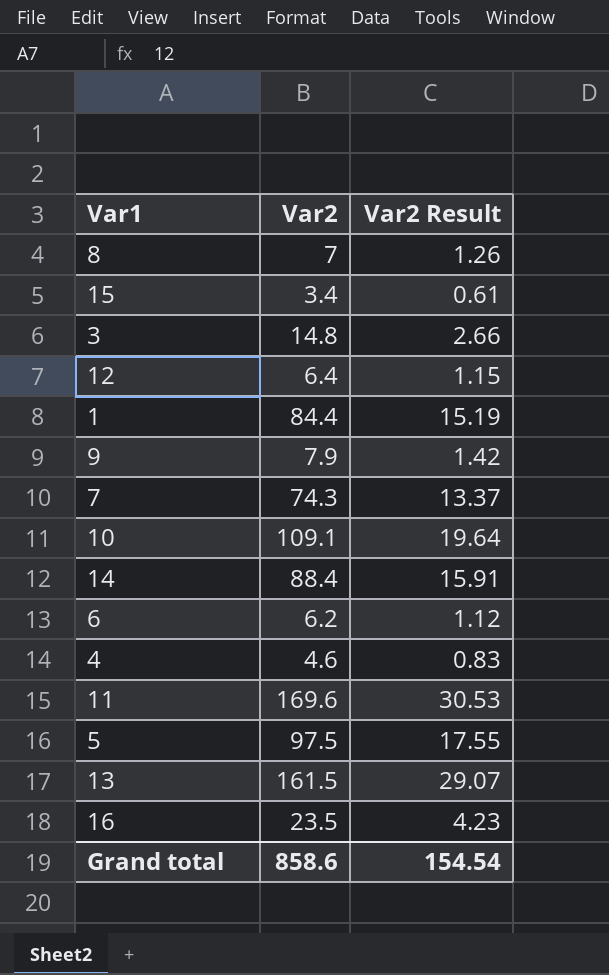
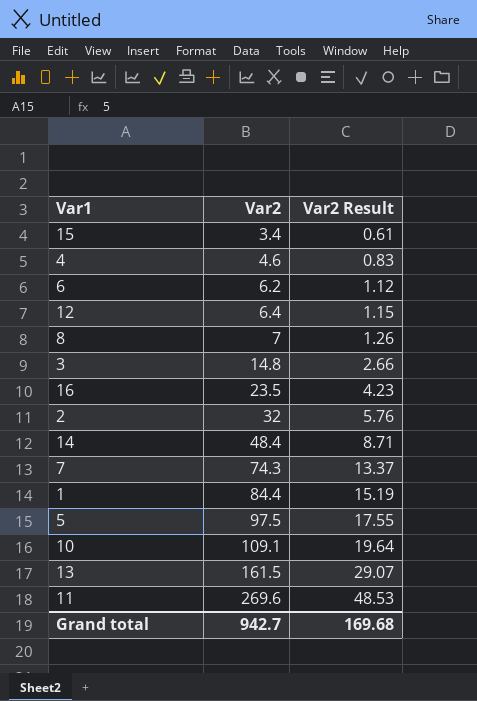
row order: none -> Var2 ascending
row 9: 7.9 | 1.42 -> none
row 2: none -> 32 | 5.76
14 | Var2: 88.4 -> 48.4
14 | Var2 Result: 15.91 -> 8.71
11 | Var2: 169.6 -> 269.6
11 | Var2 Result: 30.53 -> 48.53
Grand total | Var2: 858.6 -> 942.7
Grand total | Var2 Result: 154.54 -> 169.68

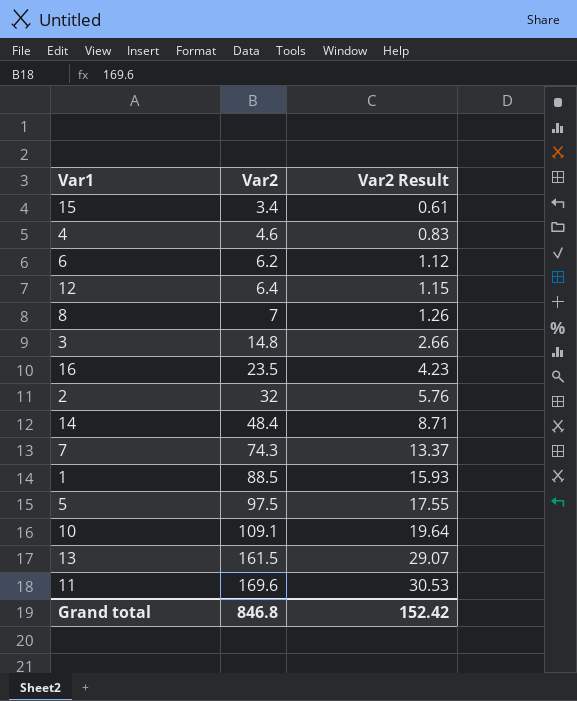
1 | Var2: 84.4 -> 88.5
1 | Var2 Result: 15.19 -> 15.93
11 | Var2: 269.6 -> 169.6
11 | Var2 Result: 48.53 -> 30.53
Grand total | Var2: 942.7 -> 846.8
Grand total | Var2 Result: 169.68 -> 152.42

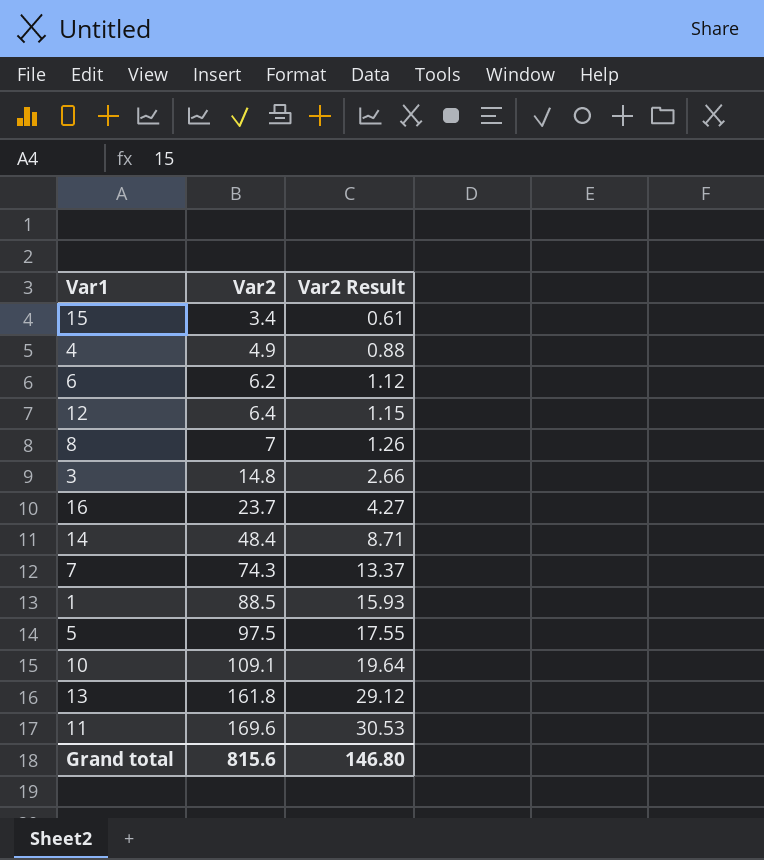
row 2: 32 | 5.76 -> none
4 | Var2: 4.6 -> 4.9
4 | Var2 Result: 0.83 -> 0.88
16 | Var2: 23.5 -> 23.7
16 | Var2 Result: 4.23 -> 4.27
13 | Var2: 161.5 -> 161.8
13 | Var2 Result: 29.07 -> 29.12
Grand total | Var2: 846.8 -> 815.6
Grand total | Var2 Result: 152.42 -> 146.80

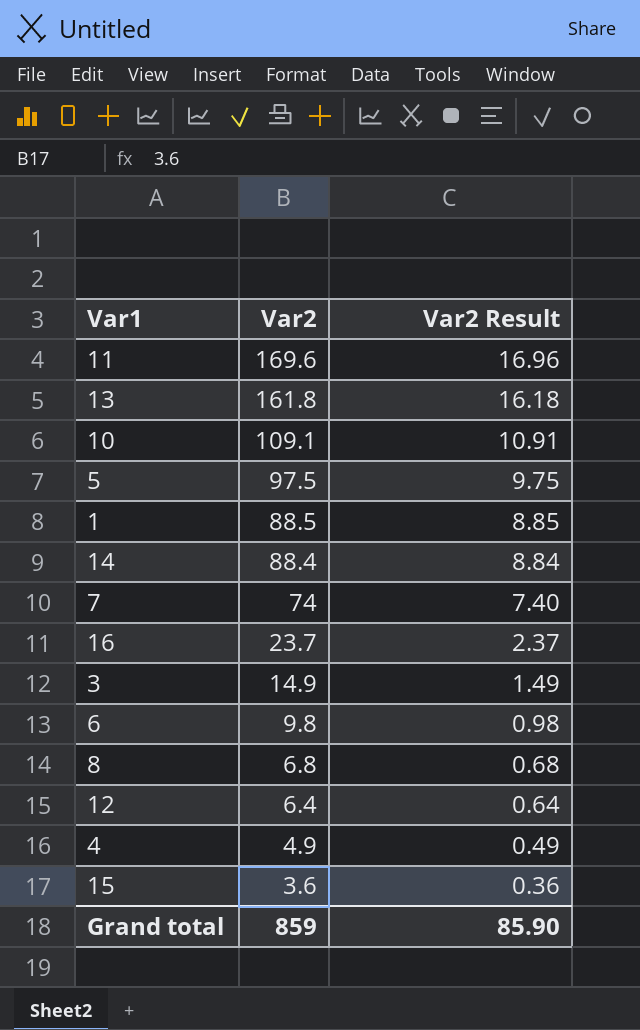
row order: Var2 ascending -> Var2 descending
column Var2 Result | formula: [Var2] * 0.18 -> [Var2] * 0.1
14 | Var2: 48.4 -> 88.4
7 | Var2: 74.3 -> 74
3 | Var2: 14.8 -> 14.9
6 | Var2: 6.2 -> 9.8
8 | Var2: 7 -> 6.8
15 | Var2: 3.4 -> 3.6
Grand total | Var2: 815.6 -> 859
Grand total | Var2 Result: 146.80 -> 85.90

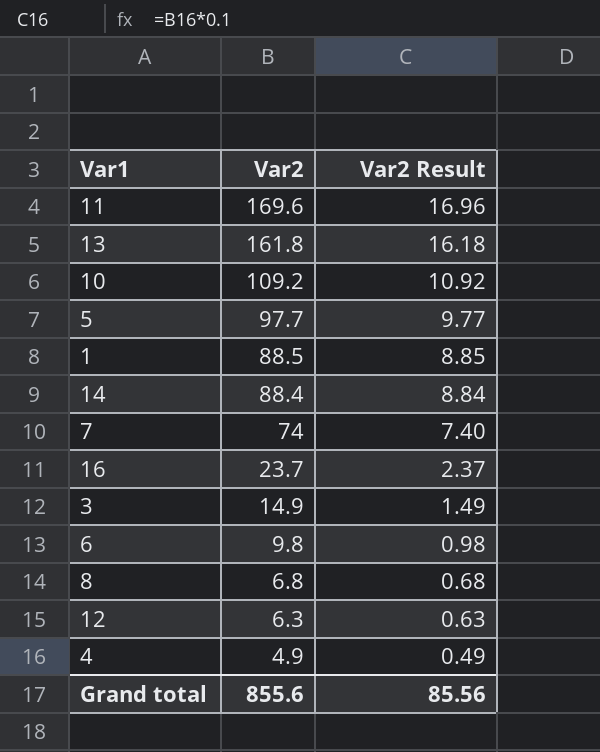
row 15: 3.6 | 0.36 -> none
10 | Var2: 109.1 -> 109.2
10 | Var2 Result: 10.91 -> 10.92
5 | Var2: 97.5 -> 97.7
5 | Var2 Result: 9.75 -> 9.77
12 | Var2: 6.4 -> 6.3
12 | Var2 Result: 0.64 -> 0.63
Grand total | Var2: 859 -> 855.6
Grand total | Var2 Result: 85.90 -> 85.56

